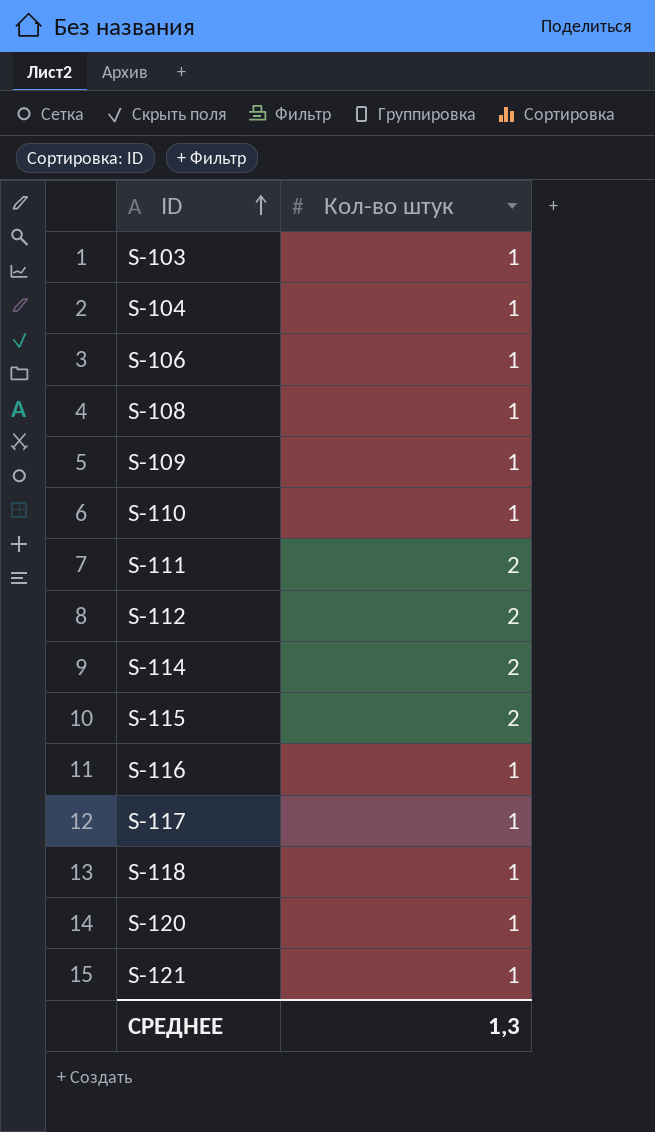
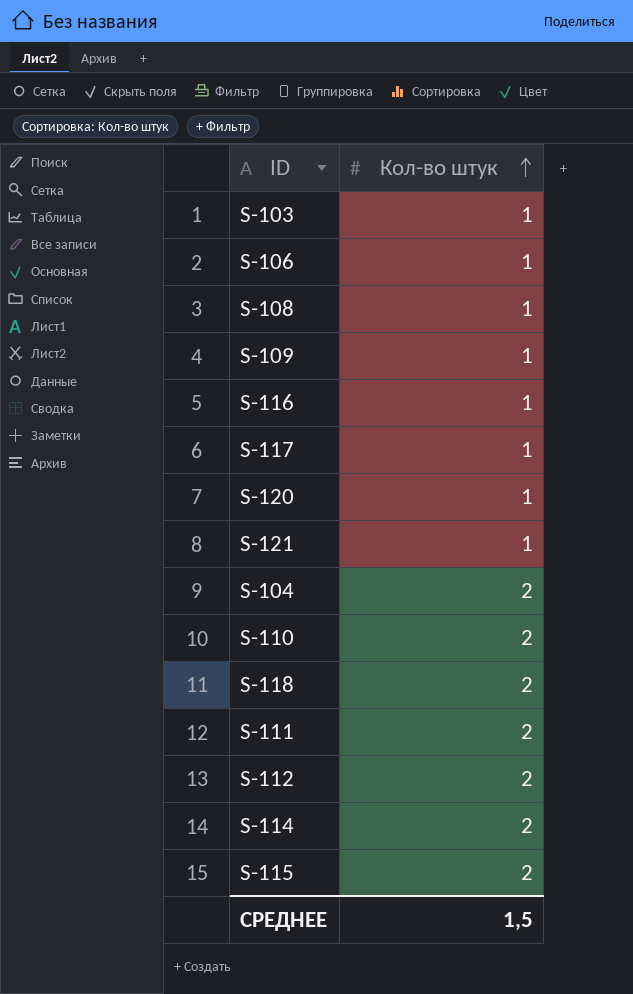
row order: ID ascending -> Кол-во штук ascending
S-104 | Кол-во штук: 1 -> 2
S-110 | Кол-во штук: 1 -> 2
S-118 | Кол-во штук: 1 -> 2
СРЕДНЕЕ | Кол-во штук: 1,3 -> 1,5

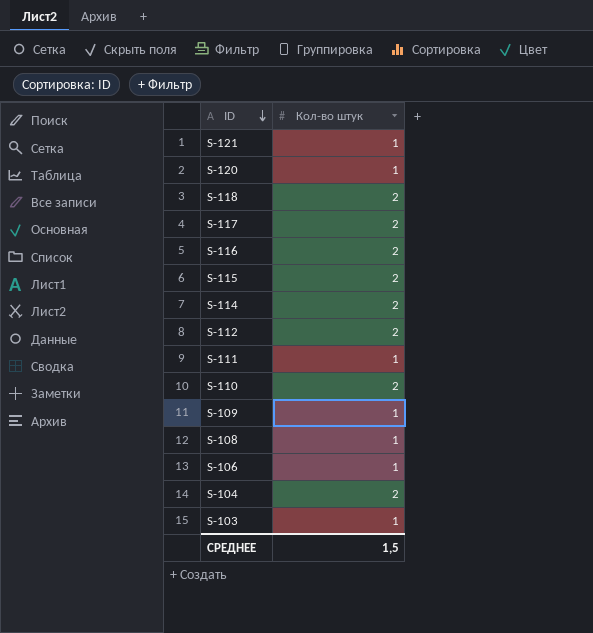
row order: Кол-во штук ascending -> ID descending
S-117 | Кол-во штук: 1 -> 2
S-116 | Кол-во штук: 1 -> 2
S-111 | Кол-во штук: 2 -> 1

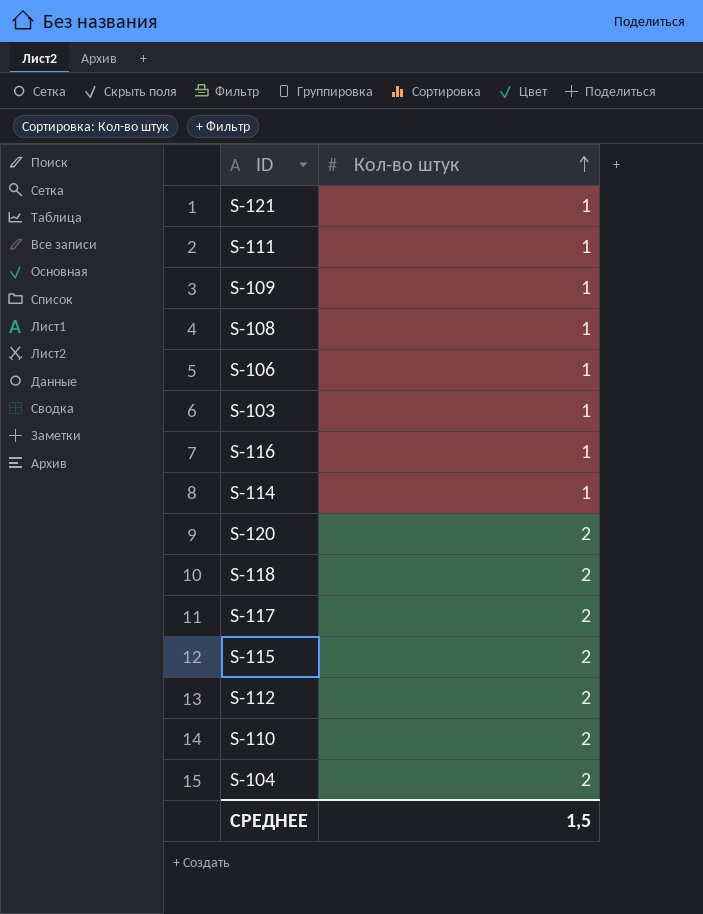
row order: ID descending -> Кол-во штук ascending
S-116 | Кол-во штук: 2 -> 1
S-114 | Кол-во штук: 2 -> 1
S-120 | Кол-во штук: 1 -> 2

